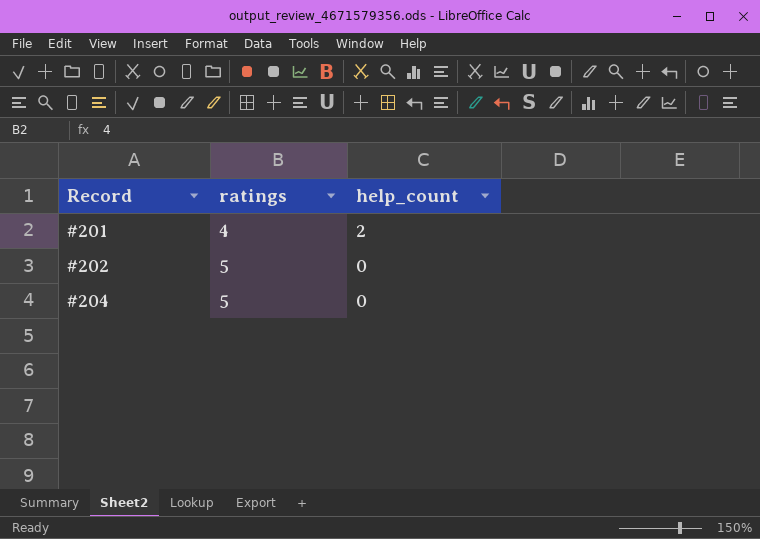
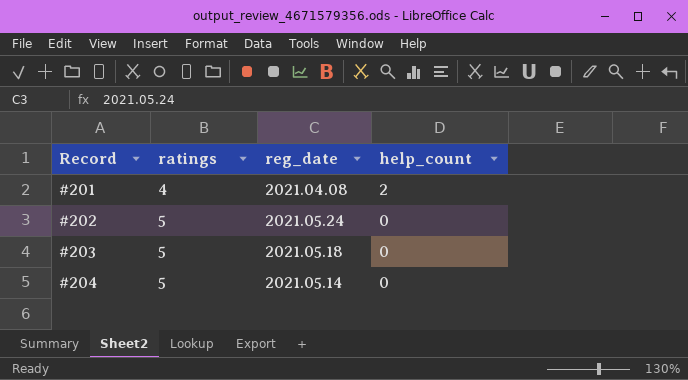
column reg_date | position: none -> 3
row #203: none -> 5 | 2021.05.18 | 0

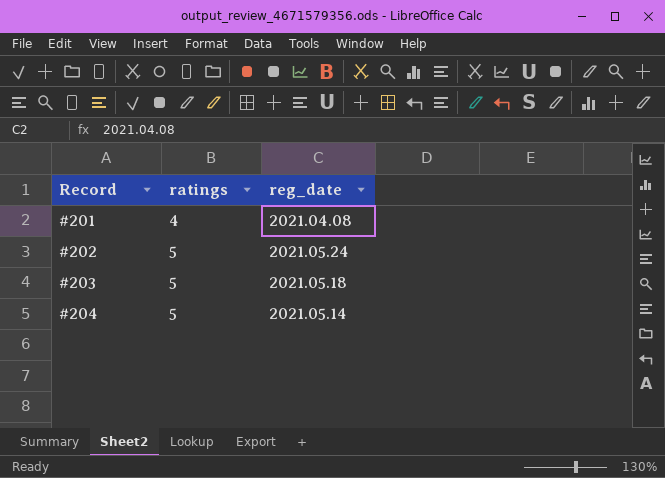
column help_count | position: 4 -> none

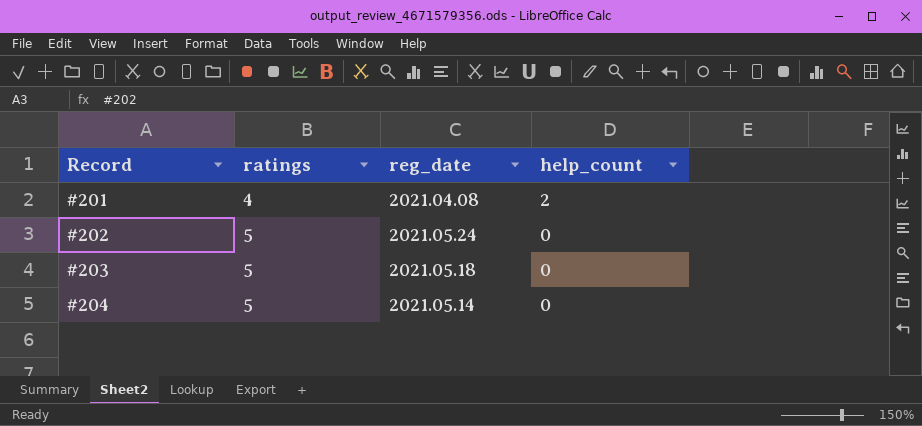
column help_count | position: none -> 4

